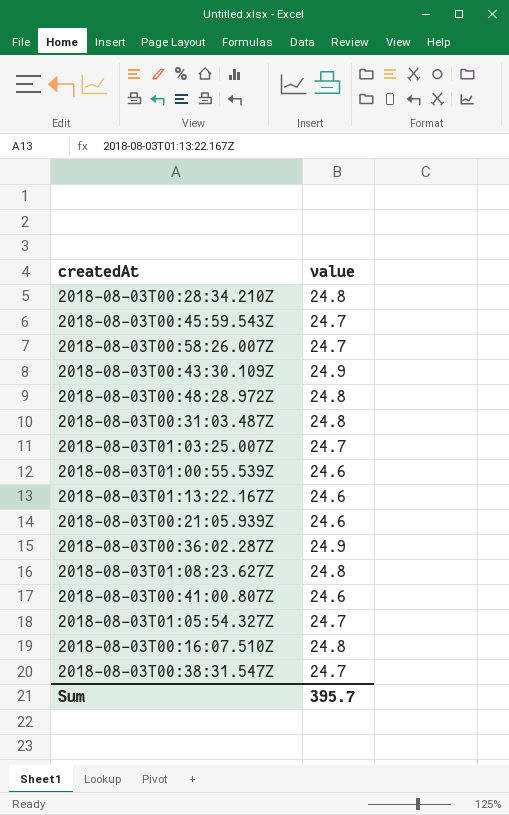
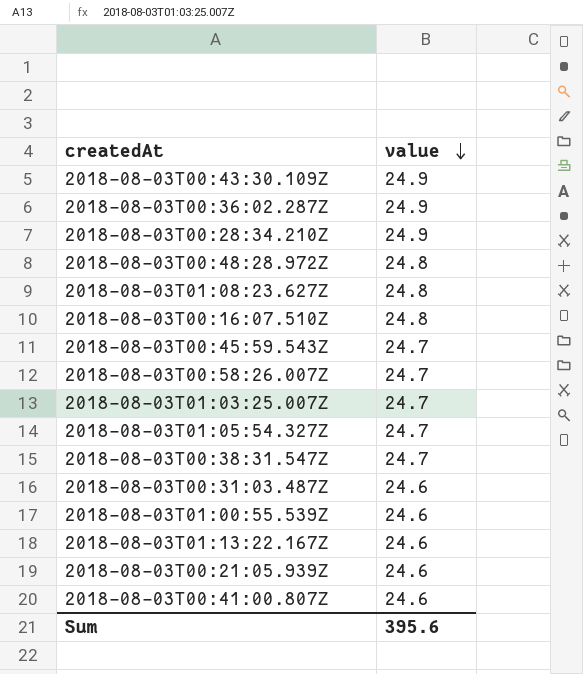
row order: none -> value descending
2018-08-03T00:28:34.210Z | value: 24.8 -> 24.9
2018-08-03T00:31:03.487Z | value: 24.8 -> 24.6
Sum | value: 395.7 -> 395.6

